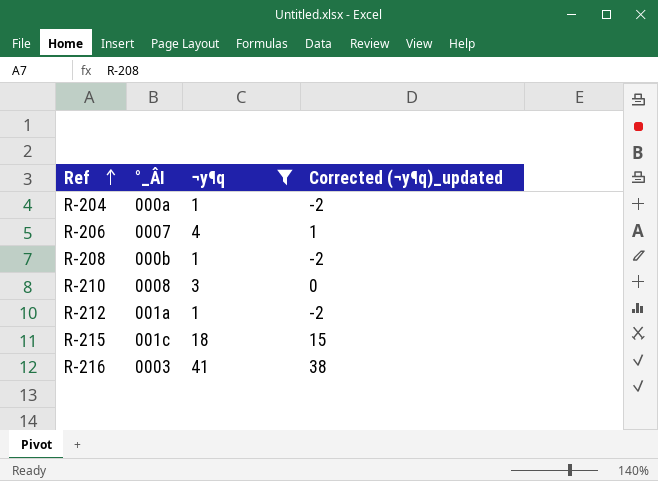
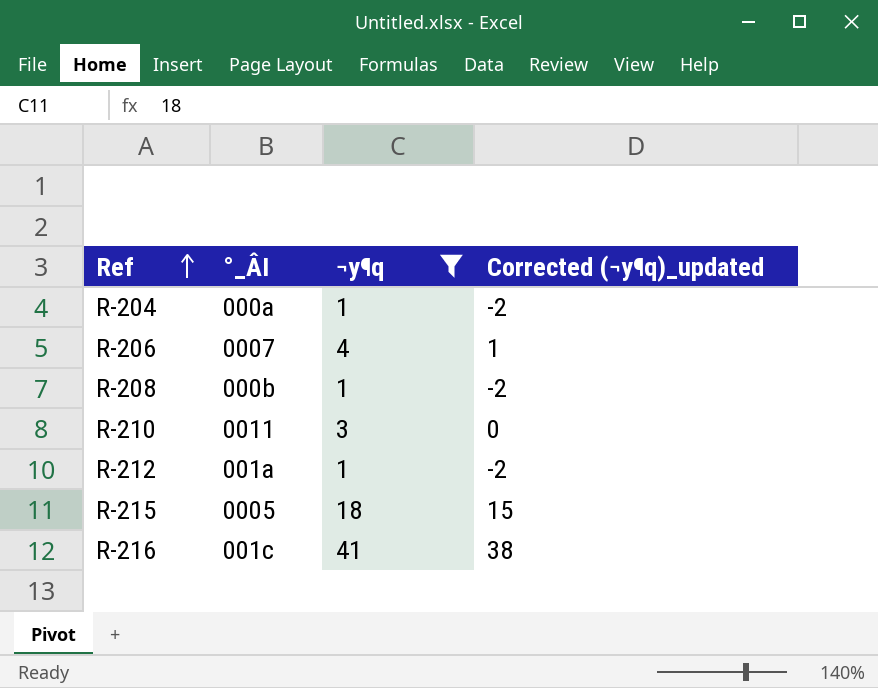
R-210 | °_ÂI: 0008 -> 0011
R-215 | °_ÂI: 001c -> 0005
R-216 | °_ÂI: 0003 -> 001c

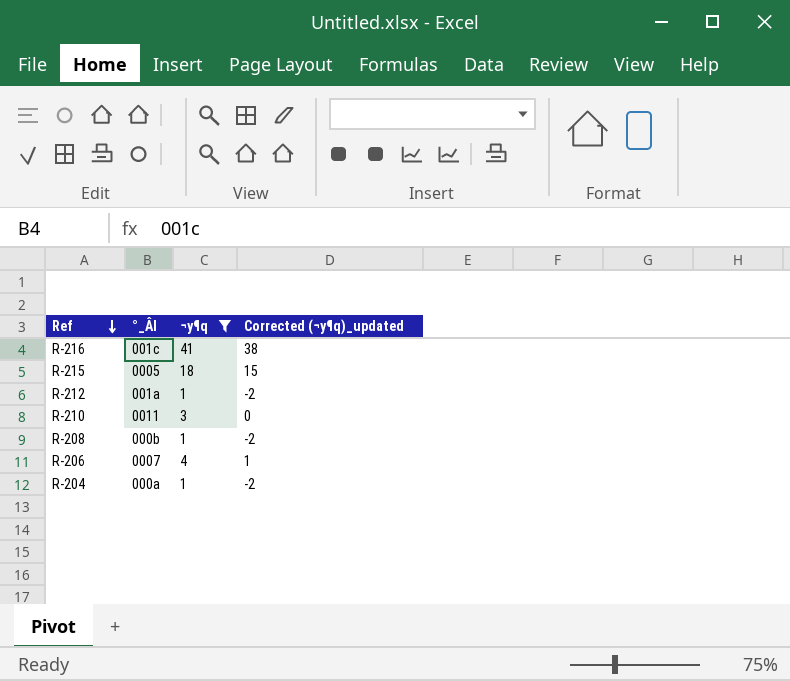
row order: Ref ascending -> Ref descending

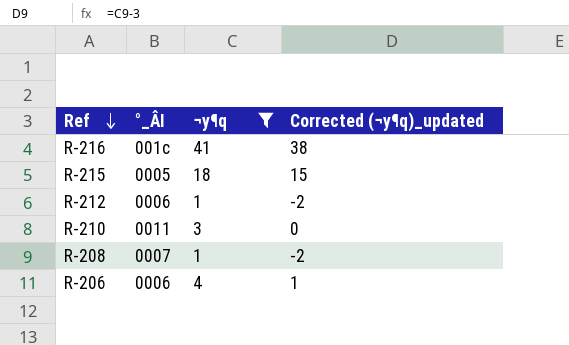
row R-204: 000a | 1 | -2 -> none
R-212 | °_ÂI: 001a -> 0006
R-208 | °_ÂI: 000b -> 0007
R-206 | °_ÂI: 0007 -> 0006

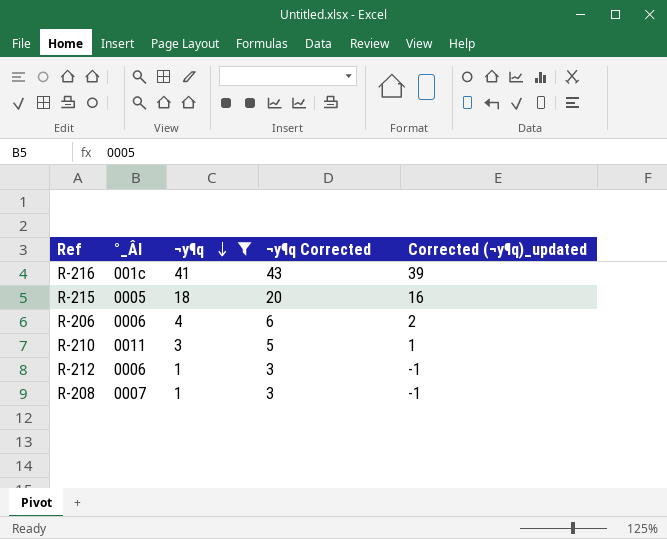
row order: Ref descending -> ¬y¶q descending
column ¬y¶q Corrected | formula: none -> [¬y¶q] + 2
column Corrected (¬y¶q)_updated | formula: [¬y¶q] - 3 -> [¬y¶q] - 2

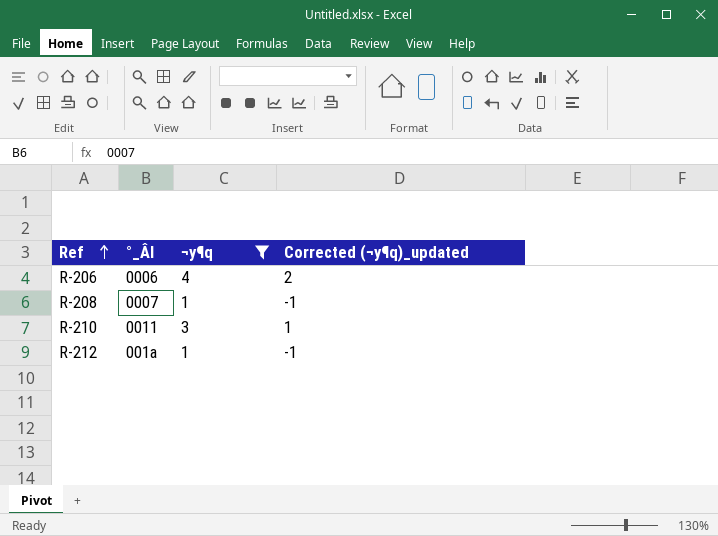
row order: ¬y¶q descending -> Ref ascending
column ¬y¶q Corrected | formula: [¬y¶q] + 2 -> none
row R-216: 001c | 41 | 43 | 39 -> none
row R-215: 0005 | 18 | 20 | 16 -> none
R-212 | °_ÂI: 0006 -> 001a

